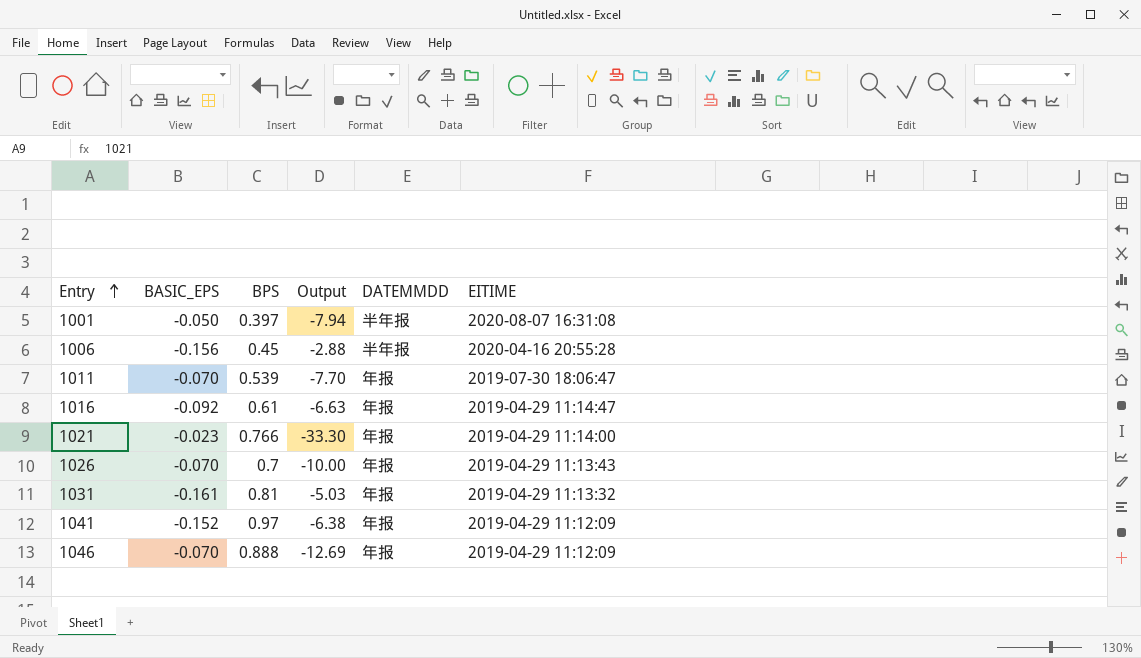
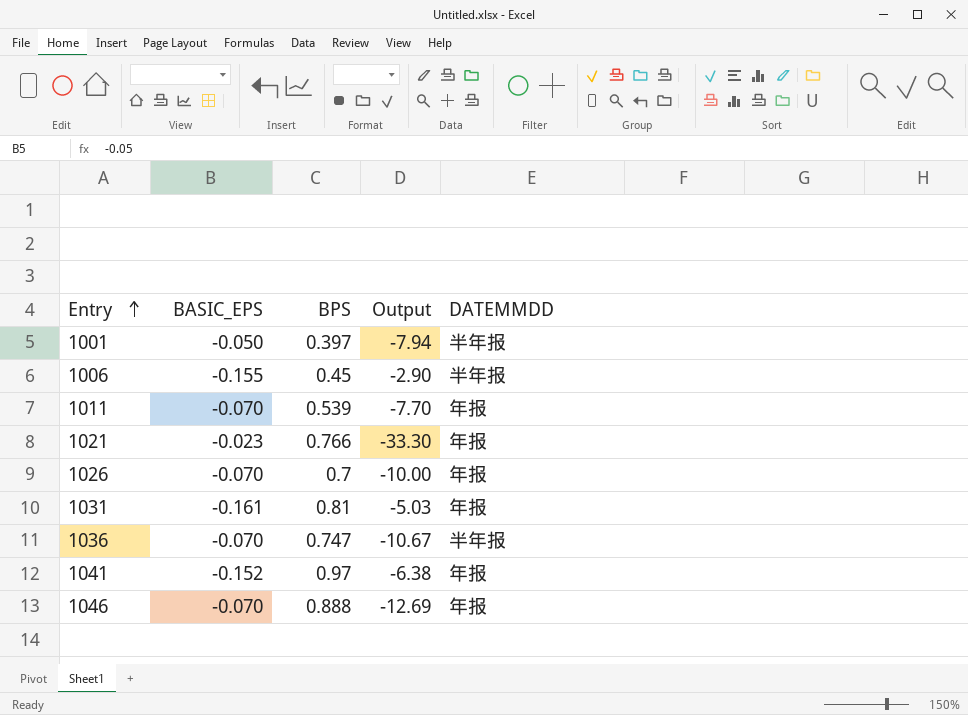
column EITIME | position: 6 -> none
row 1016: -0.092 | 0.61 | -6.63 | 年报 | 2019-04-29 11:14:47 -> none
1006 | BASIC_EPS: -0.156 -> -0.155
1006 | Output: -2.88 -> -2.90
row 1036: none -> -0.070 | 0.747 | -10.67 | 半年报

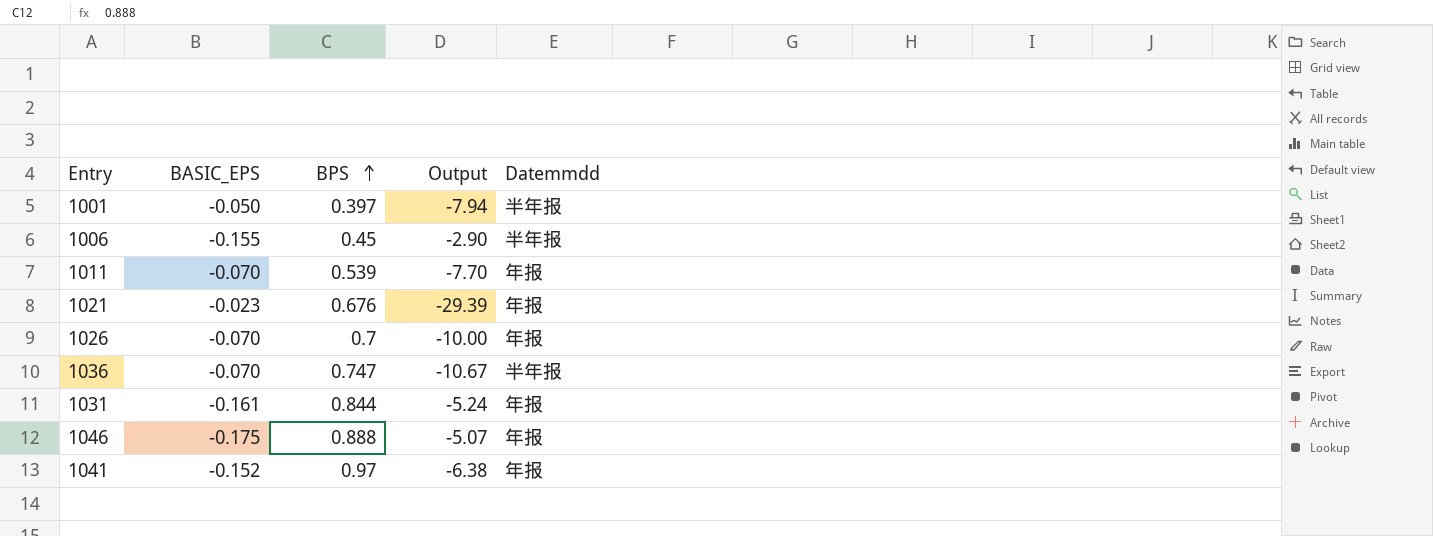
row order: Entry ascending -> BPS ascending
column name: DATEMMDD -> Datemmdd
1021 | BPS: 0.766 -> 0.676
1021 | Output: -33.30 -> -29.39
1031 | BPS: 0.81 -> 0.844
1031 | Output: -5.03 -> -5.24
1046 | BASIC_EPS: -0.070 -> -0.175
1046 | Output: -12.69 -> -5.07

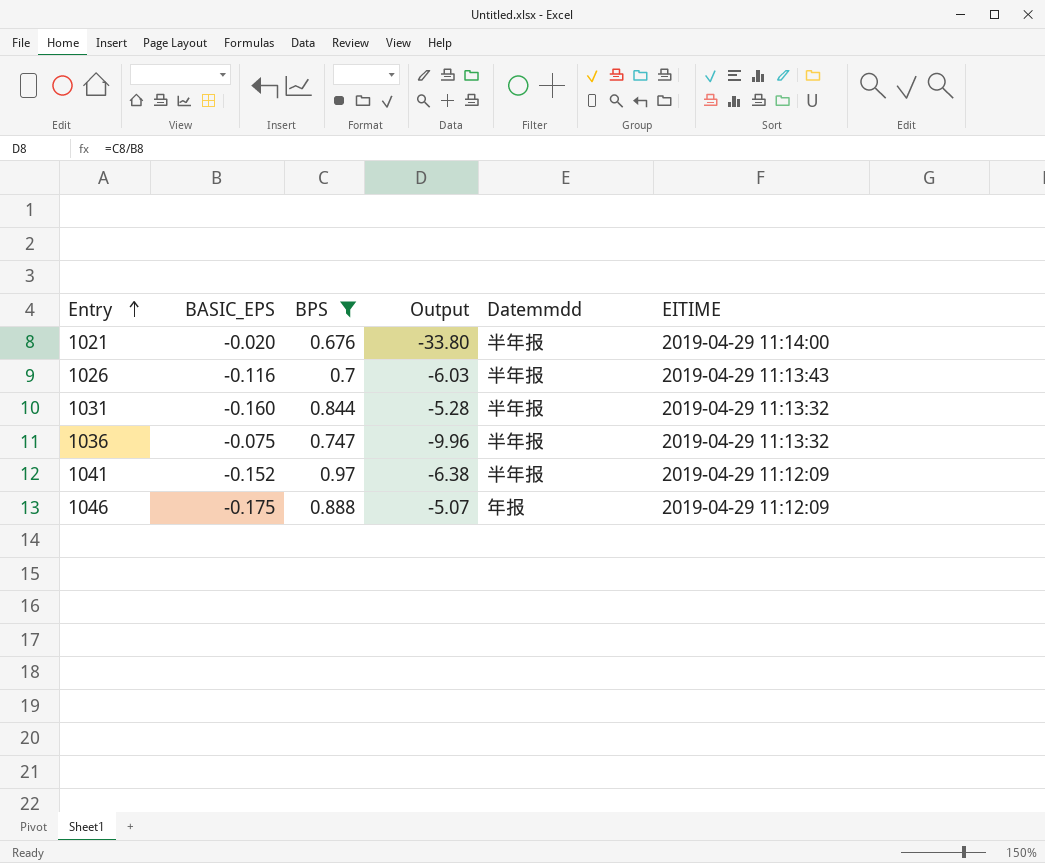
filter: none -> BPS >= 0.676
row order: BPS ascending -> Entry ascending
column EITIME | position: none -> 6
1021 | BASIC_EPS: -0.023 -> -0.020
1021 | Output: -29.39 -> -33.80
1021 | Datemmdd: 年报 -> 半年报
1026 | BASIC_EPS: -0.070 -> -0.116
1026 | Output: -10.00 -> -6.03
1026 | Datemmdd: 年报 -> 半年报
1031 | BASIC_EPS: -0.161 -> -0.160
1031 | Output: -5.24 -> -5.28
1031 | Datemmdd: 年报 -> 半年报
1036 | BASIC_EPS: -0.070 -> -0.075
1036 | Output: -10.67 -> -9.96
1041 | Datemmdd: 年报 -> 半年报

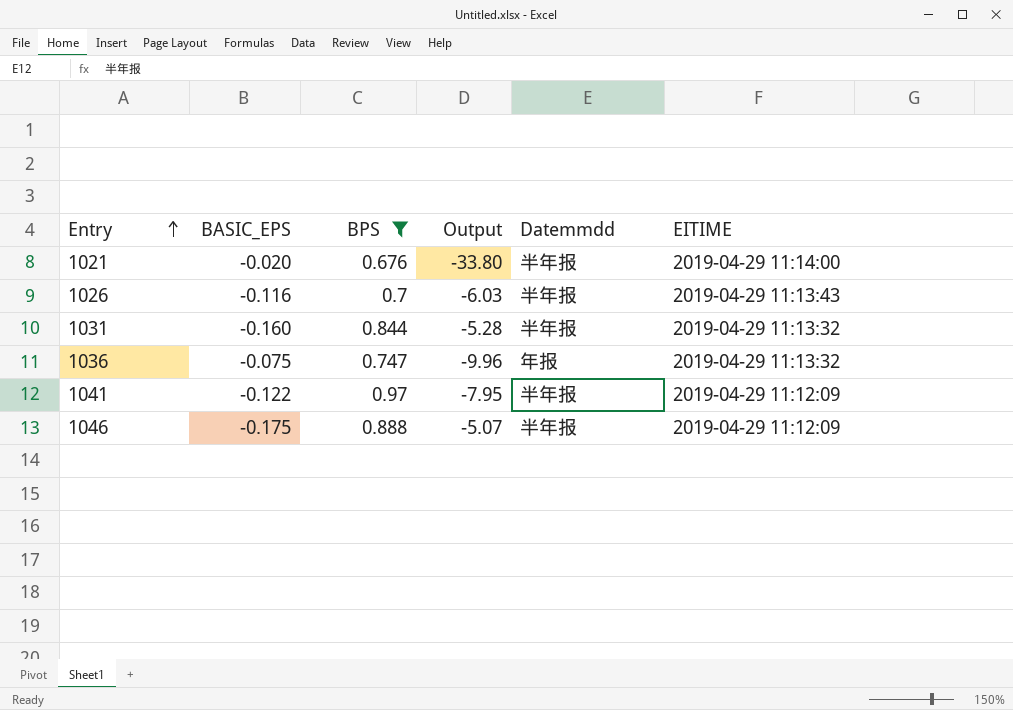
1036 | Datemmdd: 半年报 -> 年报
1041 | BASIC_EPS: -0.152 -> -0.122
1041 | Output: -6.38 -> -7.95
1046 | Datemmdd: 年报 -> 半年报

